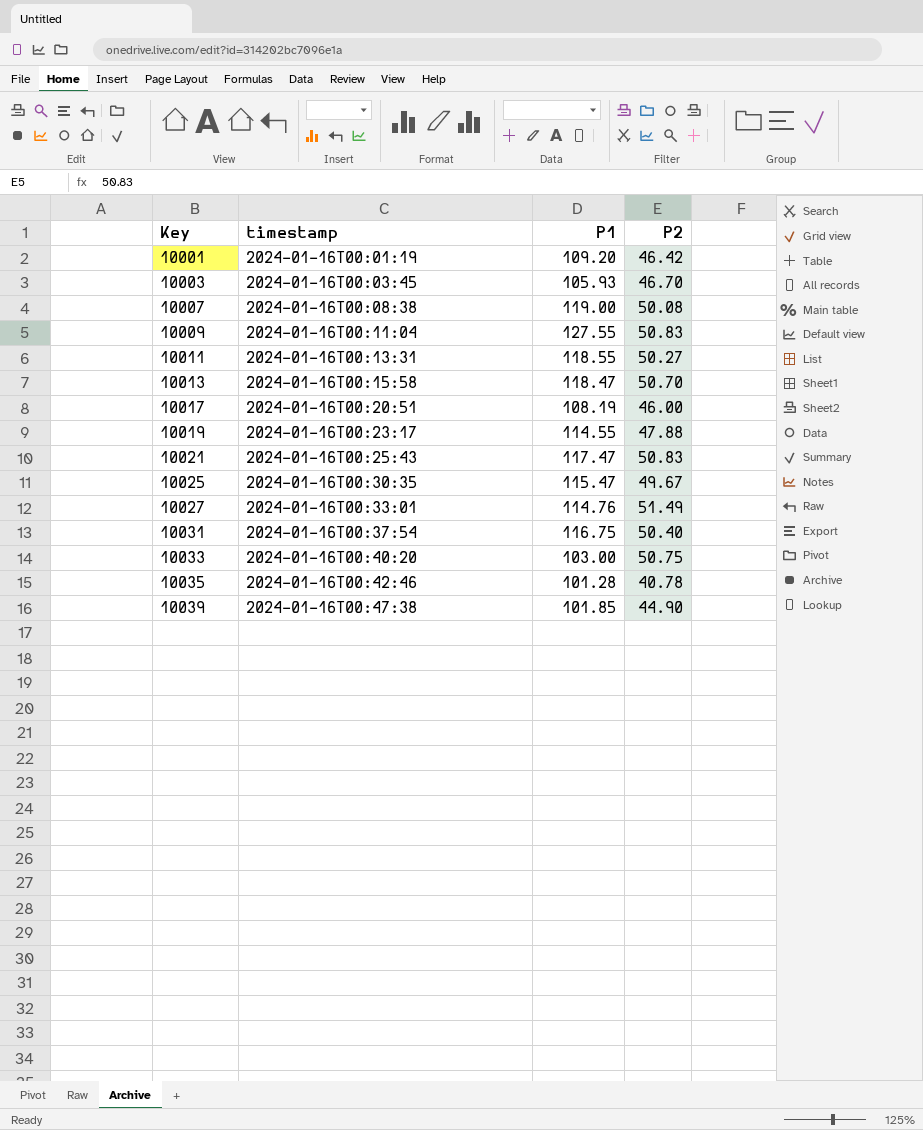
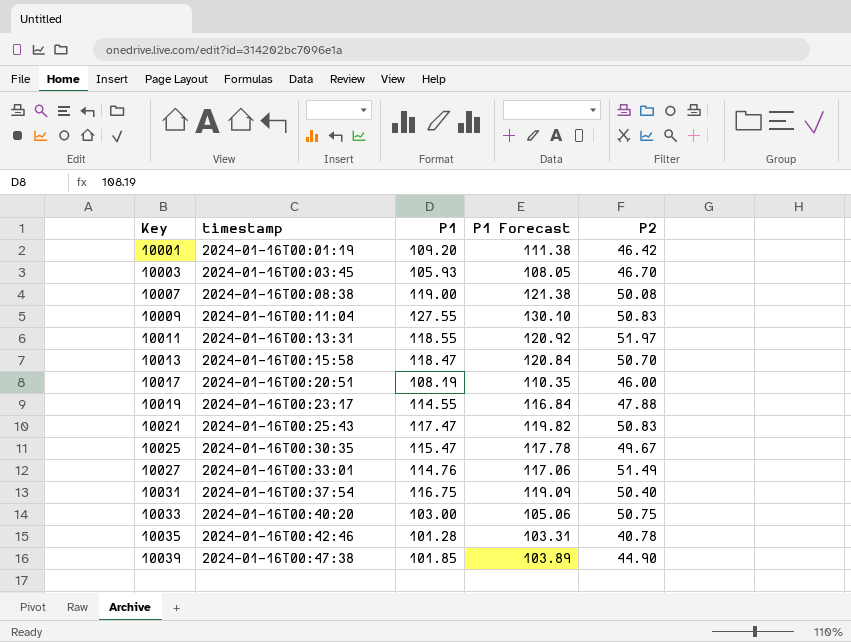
column P1 Forecast | formula: none -> [P1] * 1.02
10011 | P2: 50.27 -> 51.97

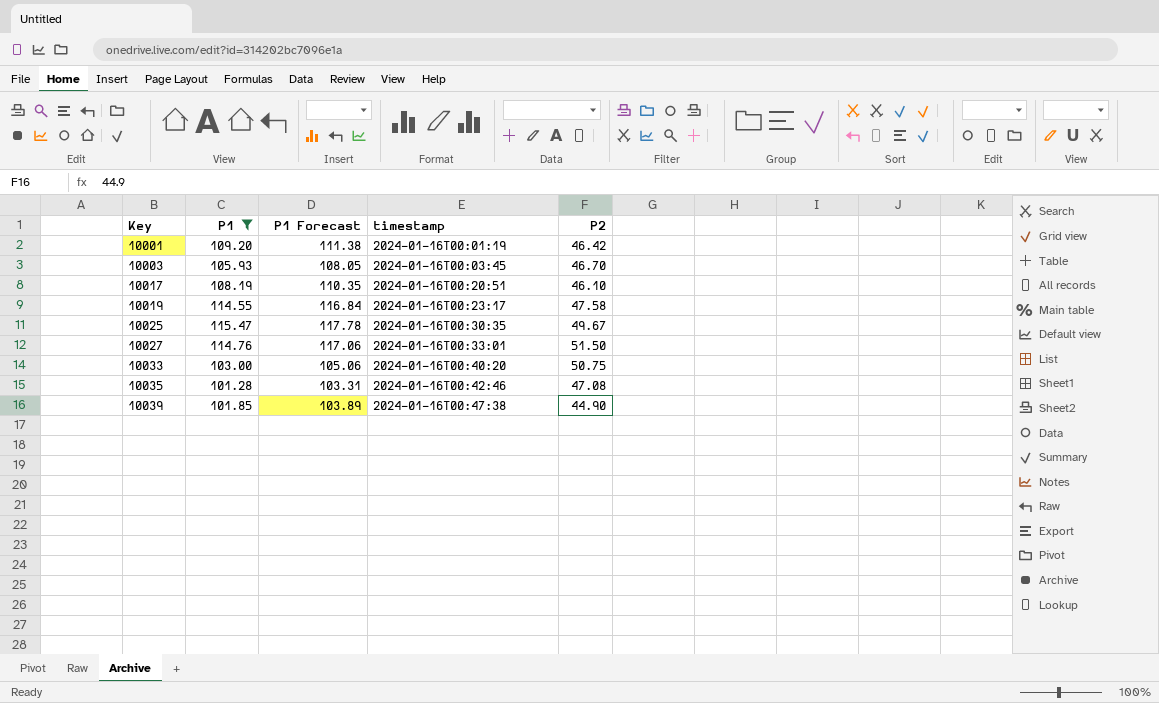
filter: none -> P1 <= 115.47
column timestamp | position: 2 -> 4
10017 | P2: 46.00 -> 46.10
10019 | P2: 47.88 -> 47.58
10027 | P2: 51.49 -> 51.50
10035 | P2: 40.78 -> 47.08

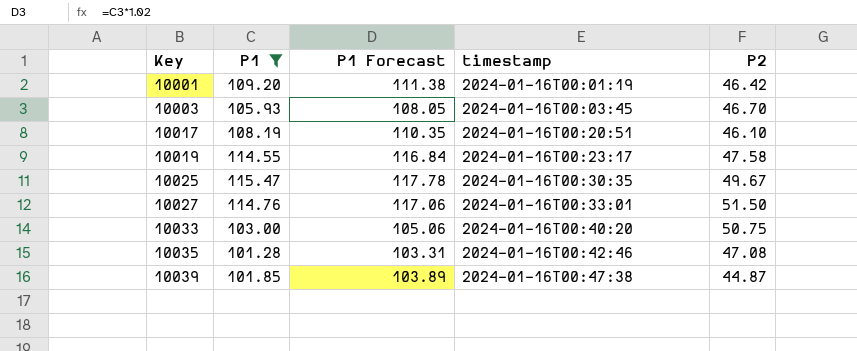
10039 | P2: 44.90 -> 44.87

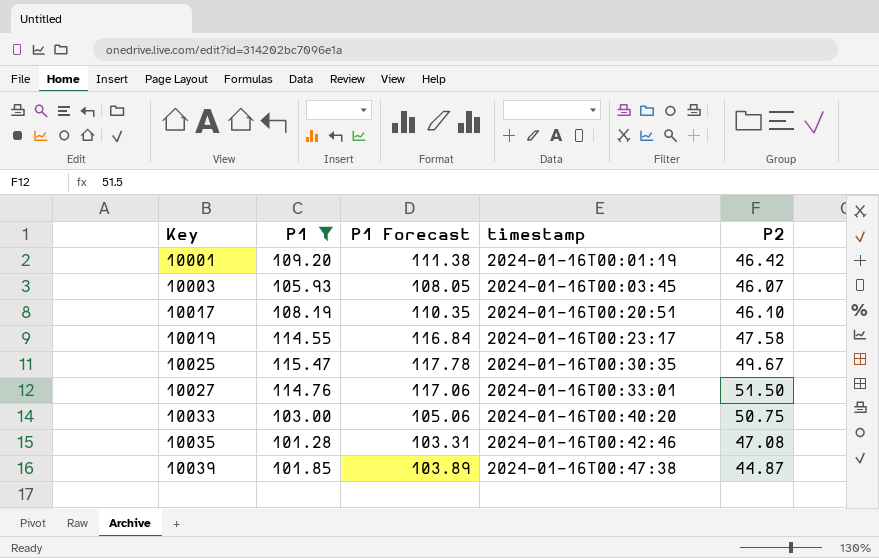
10003 | P2: 46.70 -> 46.07

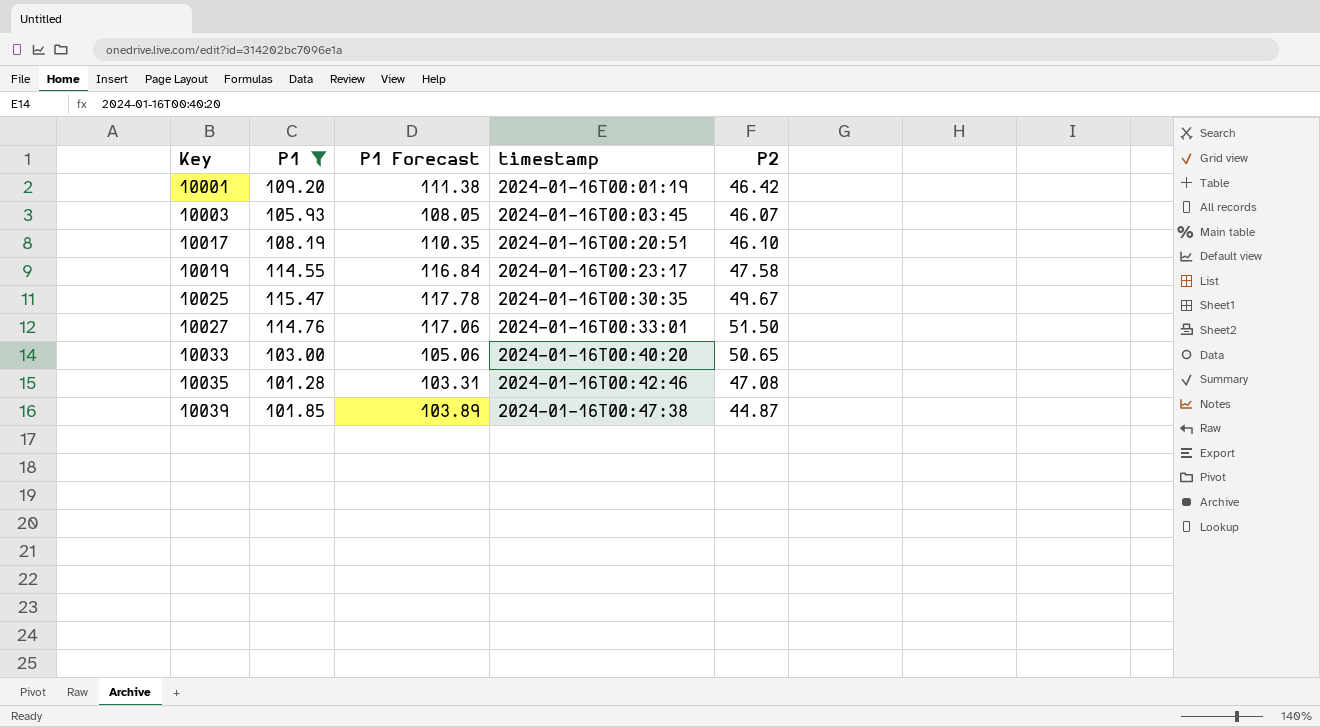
10033 | P2: 50.75 -> 50.65

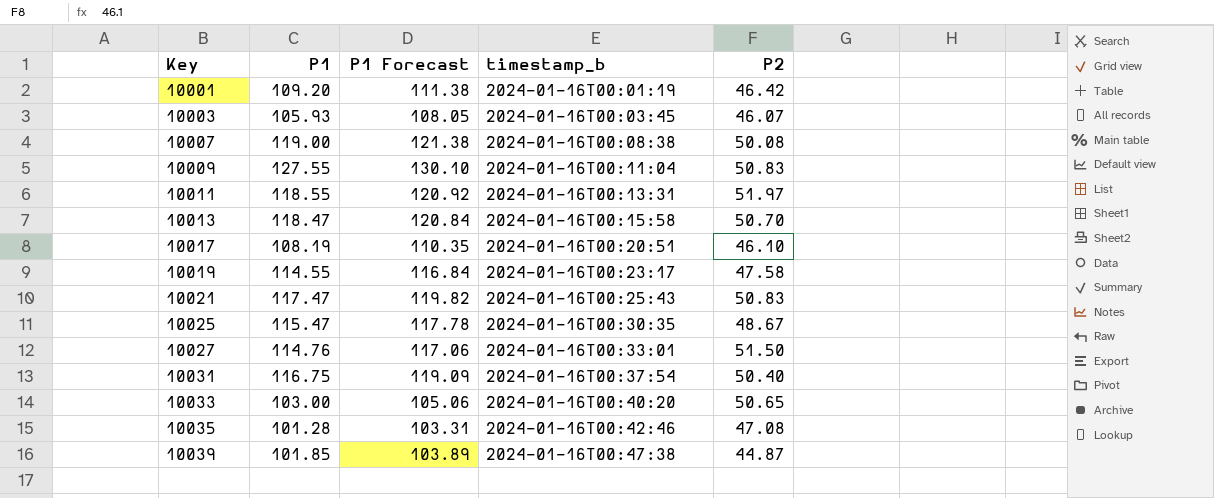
filter: P1 <= 115.47 -> none
column name: timestamp -> timestamp_b
10025 | P2: 49.67 -> 48.67

